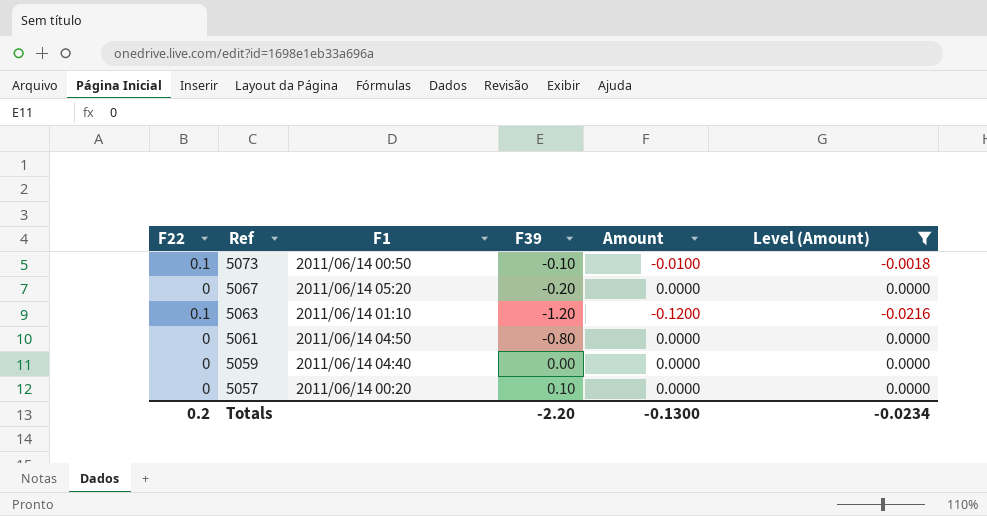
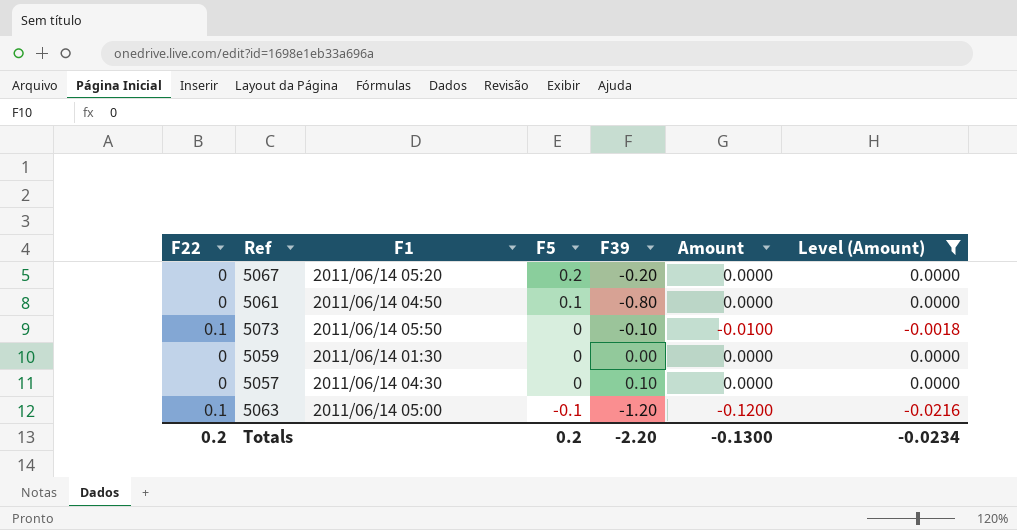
row order: Ref descending -> F5 descending
column F5 | position: none -> 4
5073 | F1: 2011/06/14 00:50 -> 2011/06/14 05:50
5059 | F1: 2011/06/14 04:40 -> 2011/06/14 01:30
5057 | F1: 2011/06/14 00:20 -> 2011/06/14 04:30
5063 | F1: 2011/06/14 01:10 -> 2011/06/14 05:00

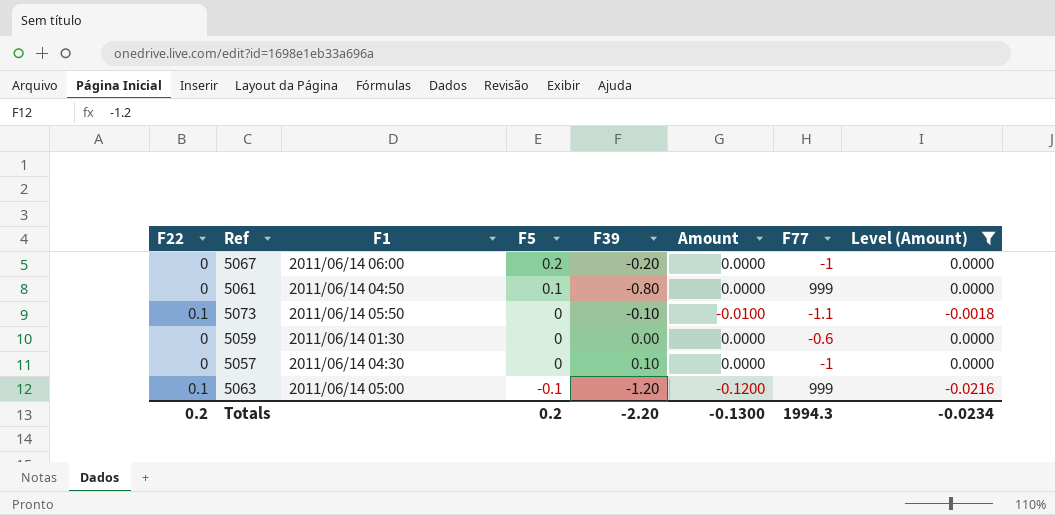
column F77 | position: none -> 7
5067 | F1: 2011/06/14 05:20 -> 2011/06/14 06:00

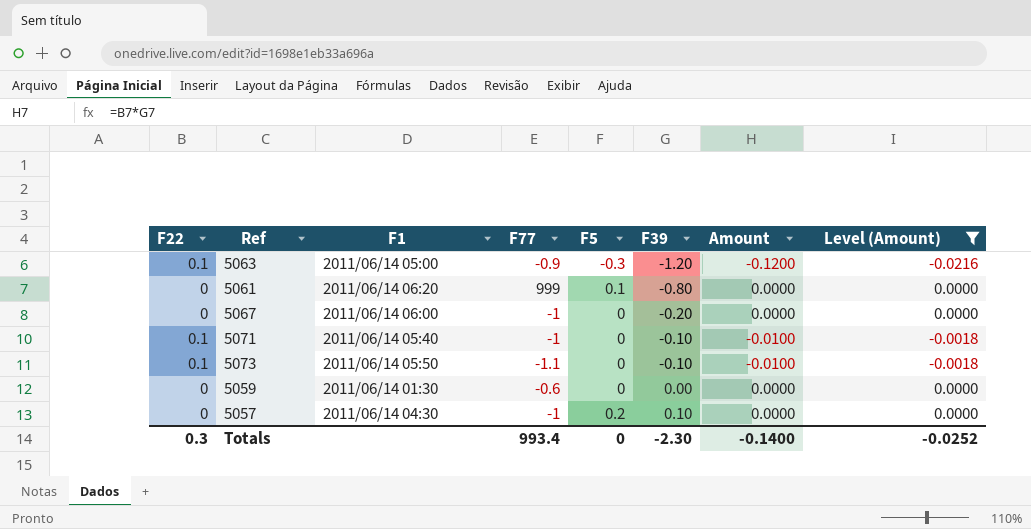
row order: F5 descending -> F39 ascending
column F77 | position: 7 -> 4
5063 | F77: 999 -> -0.9
5063 | F5: -0.1 -> -0.3
5061 | F1: 2011/06/14 04:50 -> 2011/06/14 06:20
5067 | F5: 0.2 -> 0
row 5071: none -> 0.1 | 2011/06/14 05:40 | -1 | 0 | -0.10 | -0.0100 | -0.0018
5057 | F5: 0 -> 0.2
Totals | F22: 0.2 -> 0.3
Totals | F77: 1994.3 -> 993.4
Totals | F5: 0.2 -> 0
Totals | F39: -2.20 -> -2.30
Totals | Amount: -0.1300 -> -0.1400
Totals | Level (Amount): -0.0234 -> -0.0252

